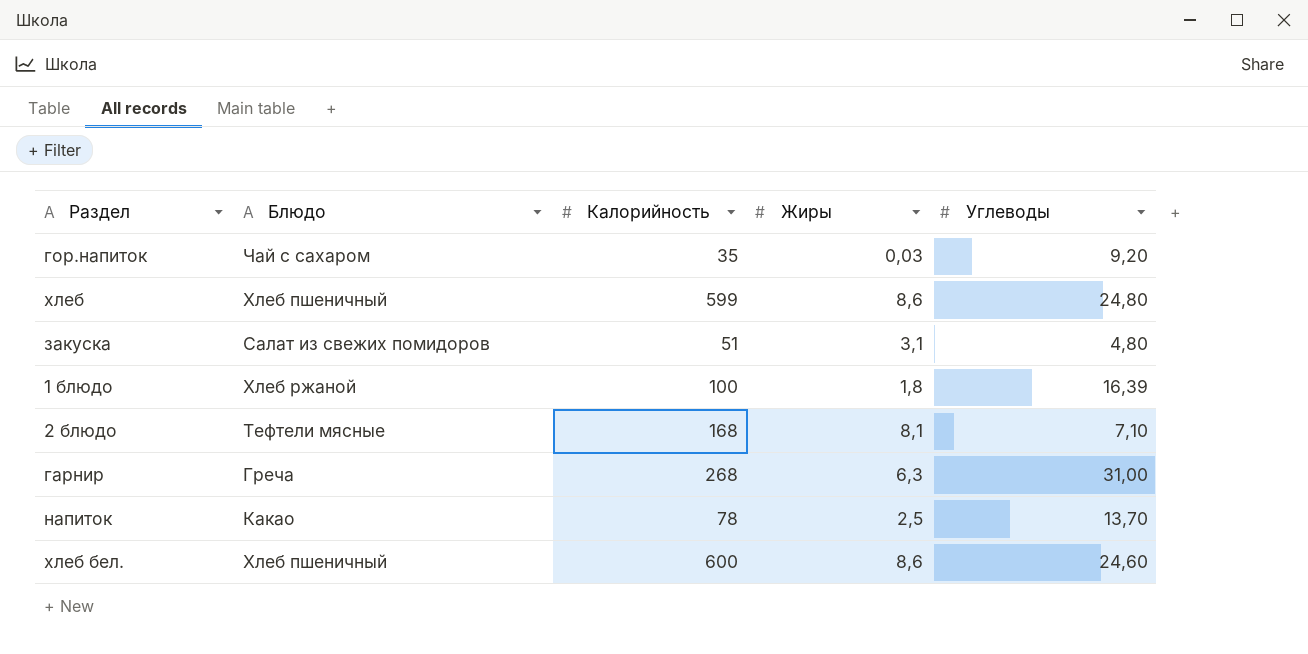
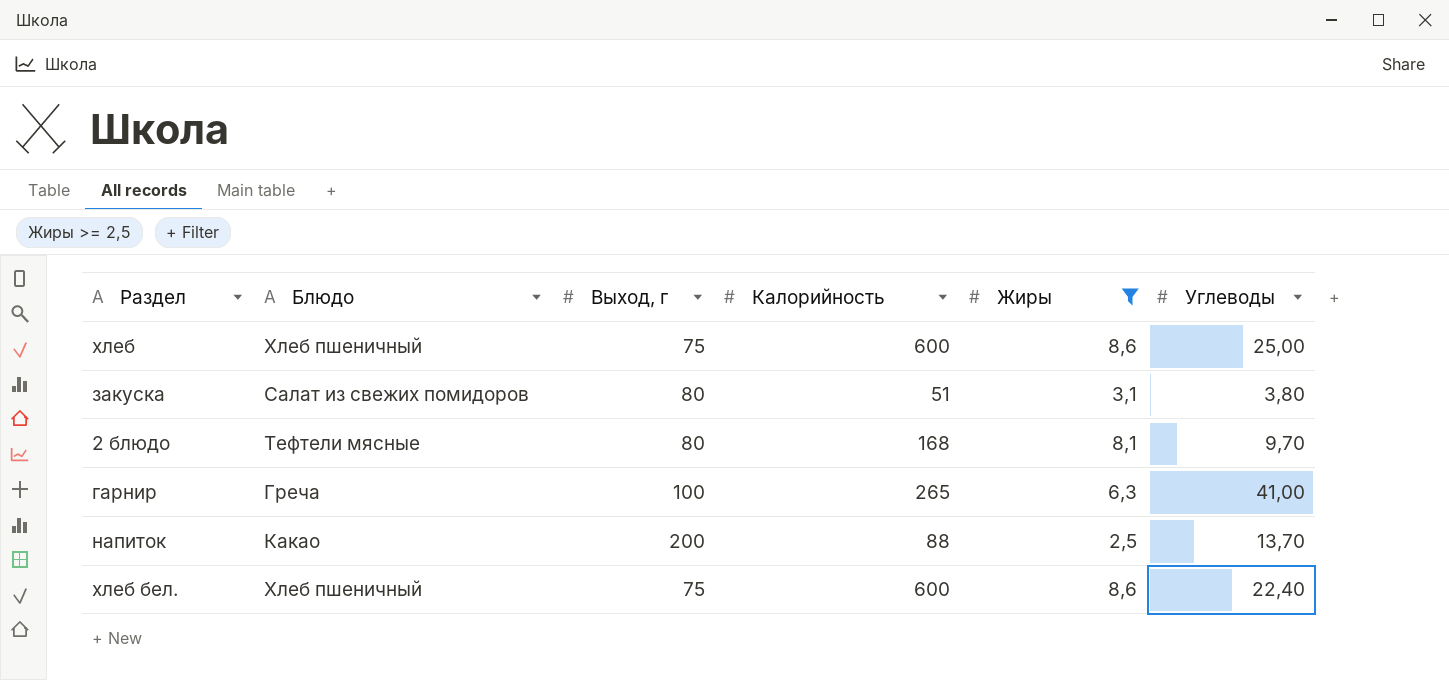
filter: none -> Жиры >= 2,5
column Выход, г | position: none -> 3
хлеб | Калорийность: 599 -> 600
хлеб | Углеводы: 24,80 -> 25,00
закуска | Углеводы: 4,80 -> 3,80
2 блюдо | Углеводы: 7,10 -> 9,70
гарнир | Калорийность: 268 -> 265
гарнир | Углеводы: 31,00 -> 41,00
напиток | Калорийность: 78 -> 88
хлеб бел. | Углеводы: 24,60 -> 22,40

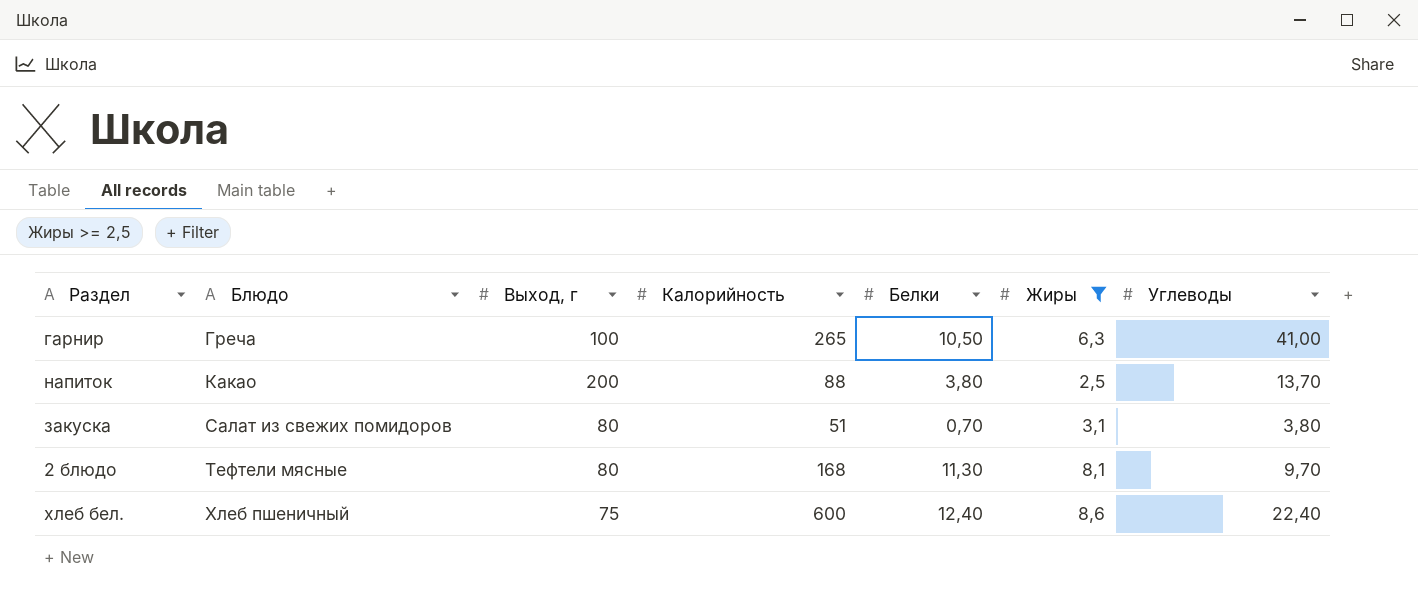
row order: none -> Блюдо ascending
column Белки | position: none -> 5
row хлеб: Хлеб пшеничный | 75 | 600 | 8,6 | 25,00 -> none

